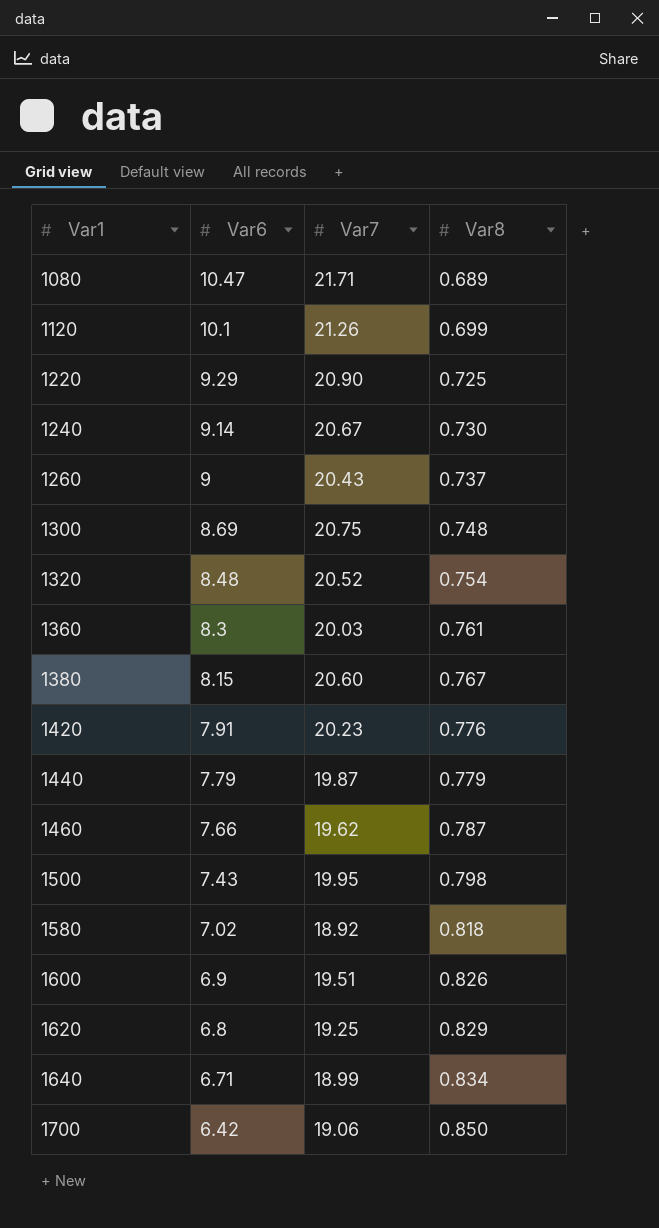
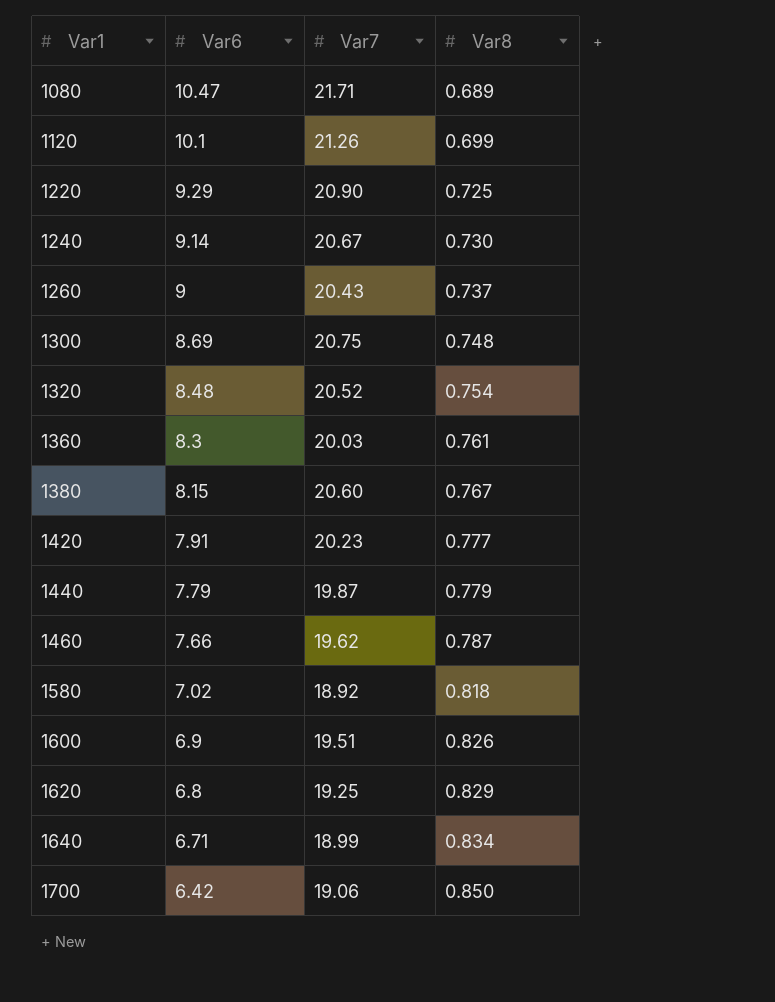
row 1500: 7.43 | 19.95 | 0.798 -> none
1420 | Var8: 0.776 -> 0.777

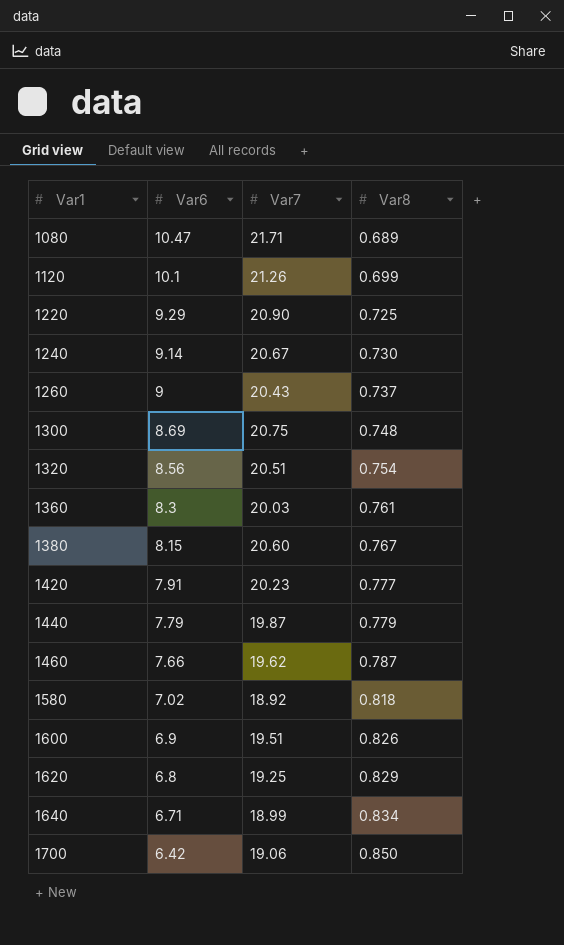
1320 | Var6: 8.48 -> 8.56
1320 | Var7: 20.52 -> 20.51

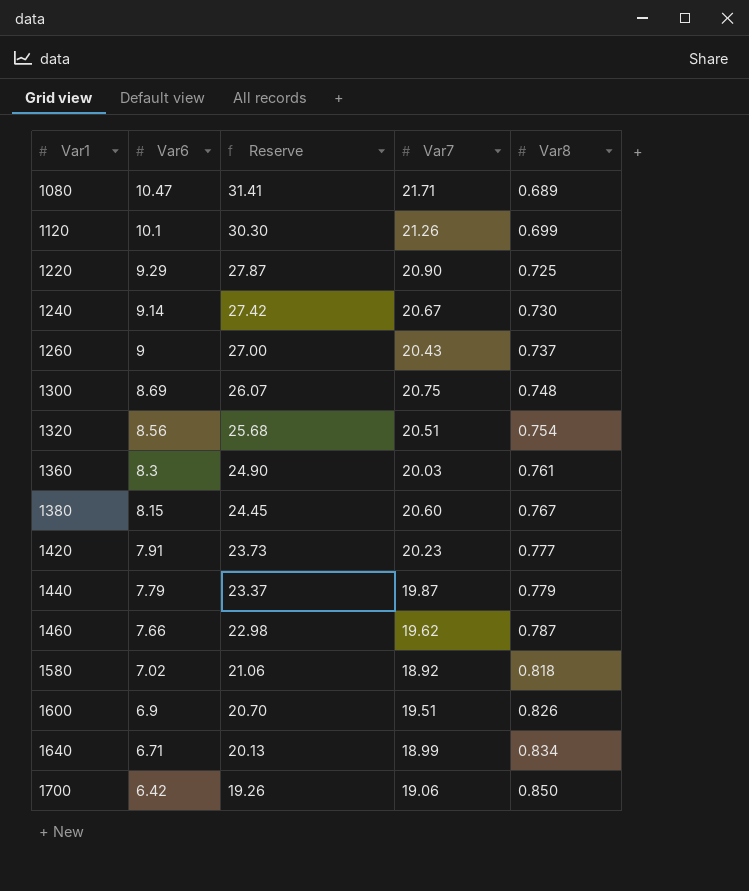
column Reserve | formula: none -> [Var6] * 3
row 1620: 6.8 | 19.25 | 0.829 -> none

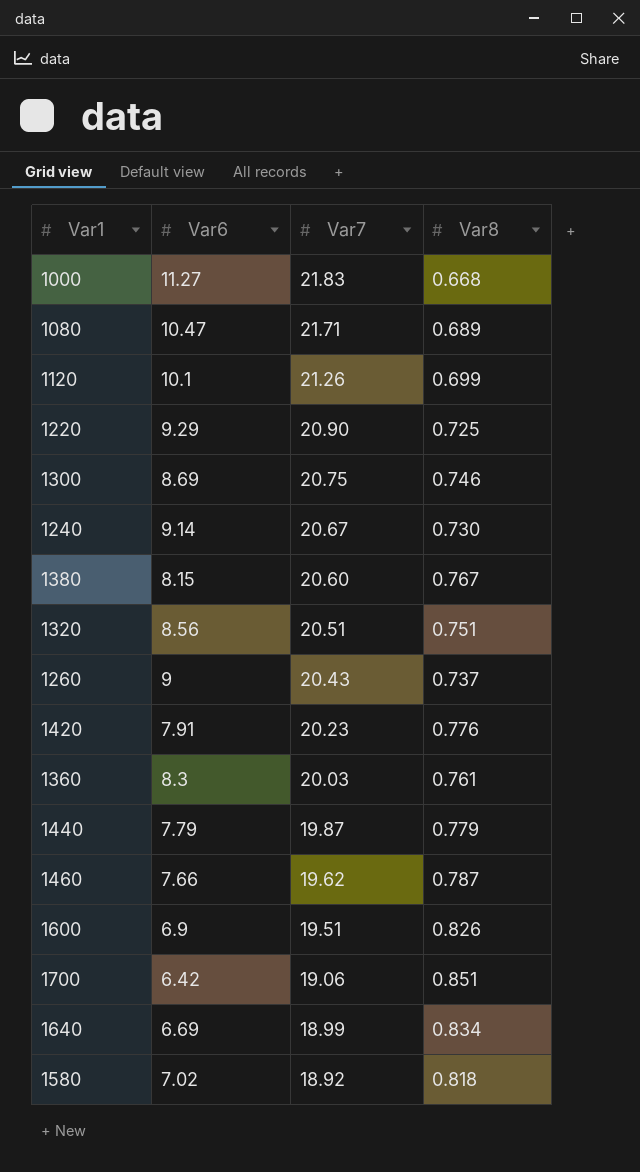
row order: Var1 ascending -> Var7 descending
column Reserve | formula: [Var6] * 3 -> none
row 1000: none -> 11.27 | 21.83 | 0.668
1300 | Var8: 0.748 -> 0.746
1320 | Var8: 0.754 -> 0.751
1420 | Var8: 0.777 -> 0.776
1700 | Var8: 0.850 -> 0.851
1640 | Var6: 6.71 -> 6.69

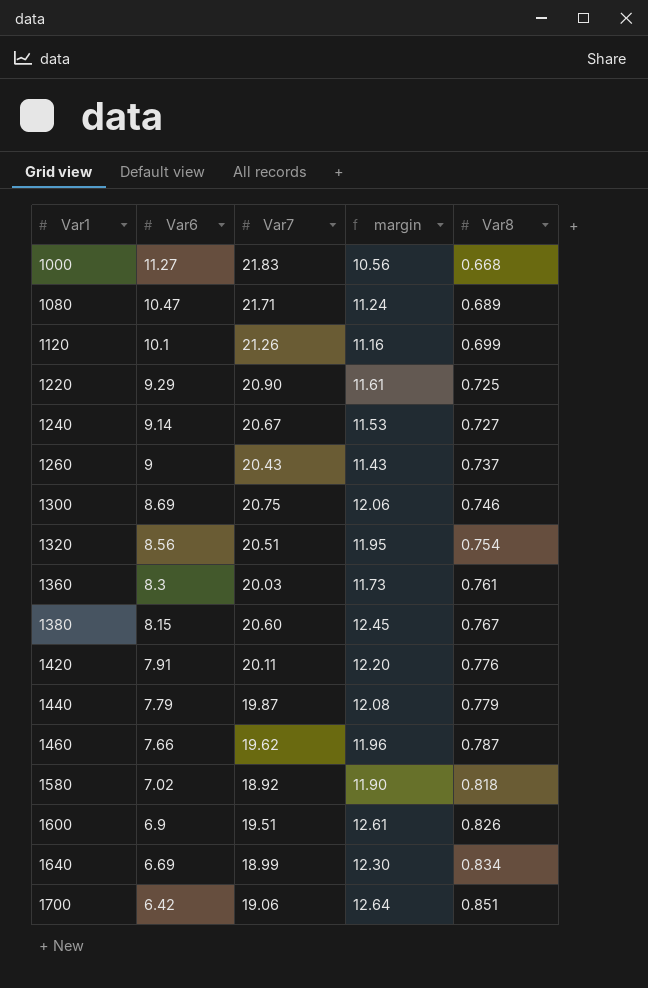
row order: Var7 descending -> Var1 ascending
column margin | formula: none -> [Var7] - [Var6]
1240 | Var8: 0.730 -> 0.727
1320 | Var8: 0.751 -> 0.754
1420 | Var7: 20.23 -> 20.11

